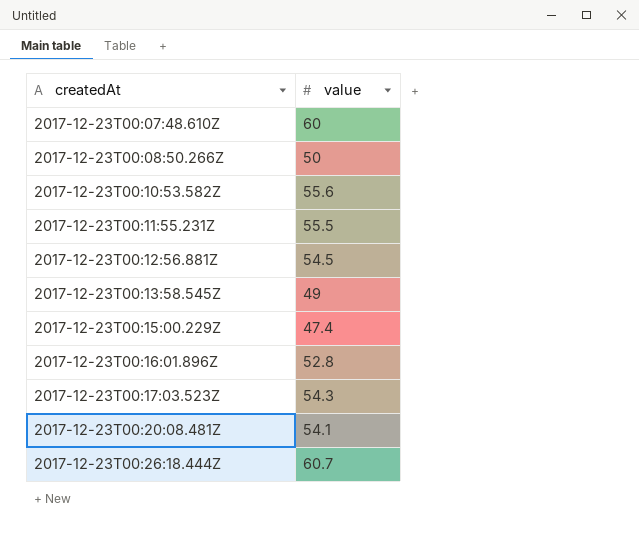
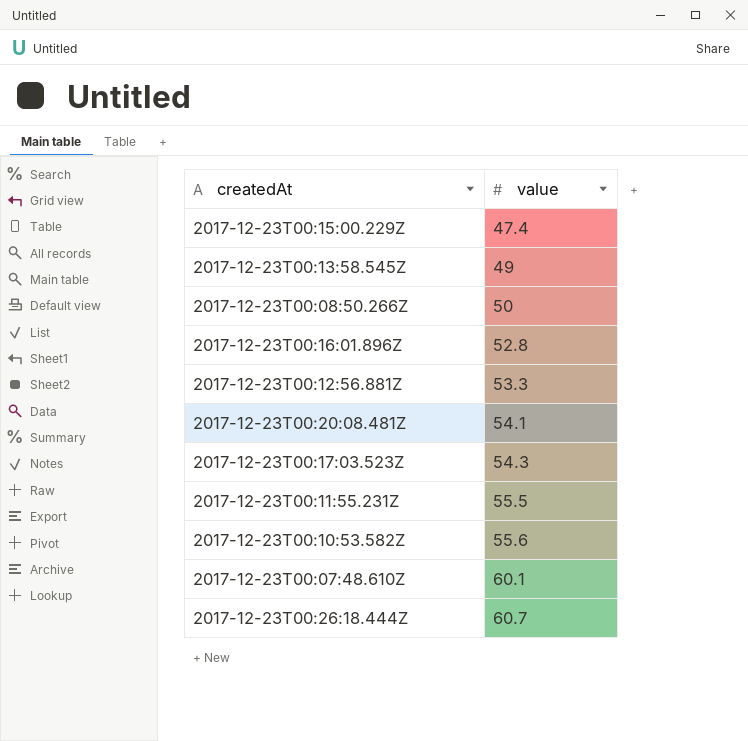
row order: createdAt ascending -> value ascending
2017-12-23T00:12:56.881Z | value: 54.5 -> 53.3
2017-12-23T00:07:48.610Z | value: 60 -> 60.1

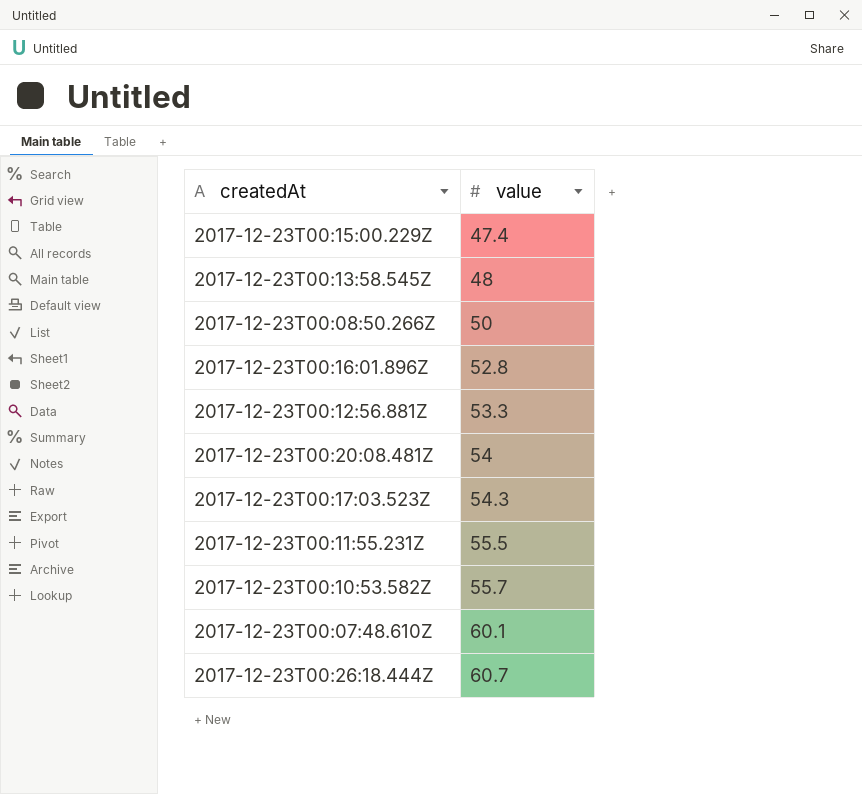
2017-12-23T00:13:58.545Z | value: 49 -> 48
2017-12-23T00:20:08.481Z | value: 54.1 -> 54
2017-12-23T00:10:53.582Z | value: 55.6 -> 55.7

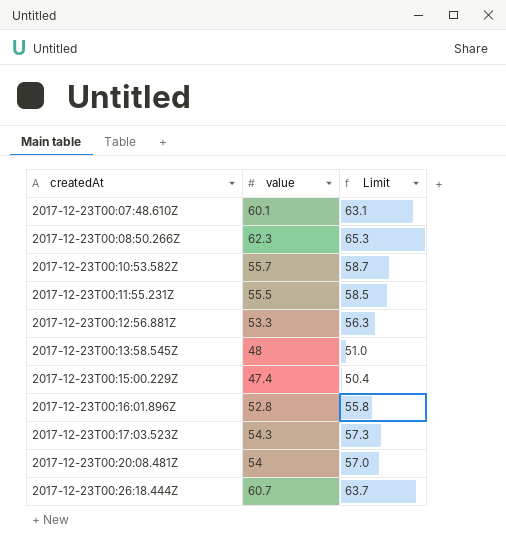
row order: value ascending -> createdAt ascending
column Limit | formula: none -> [value] + 3
2017-12-23T00:08:50.266Z | value: 50 -> 62.3

